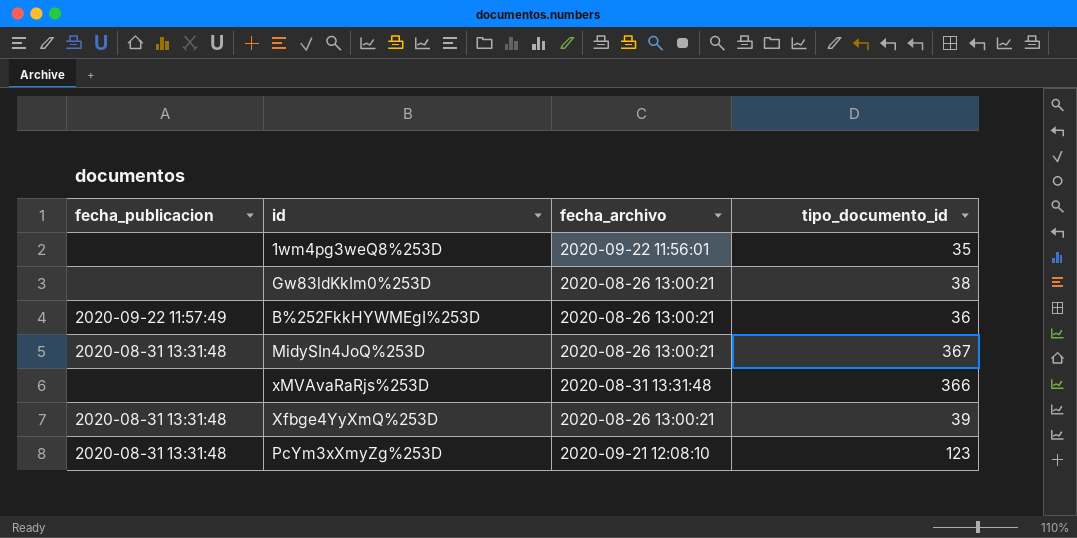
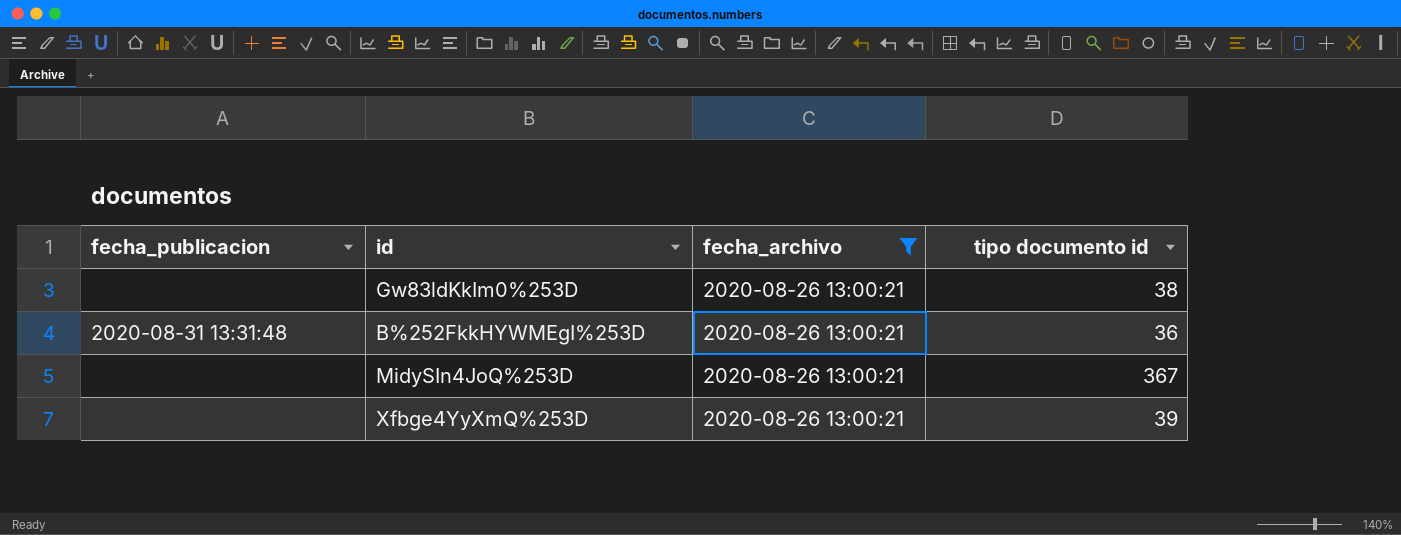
filter: none -> fecha_archivo = 2020-08-26 13:00:21
column name: tipo_documento_id -> tipo documento id
B%252FkkHYWMEgI%253D | fecha_publicacion: 2020-09-22 11:57:49 -> 2020-08-31 13:31:48
MidySIn4JoQ%253D | fecha_publicacion: 2020-08-31 13:31:48 -> none
Xfbge4YyXmQ%253D | fecha_publicacion: 2020-08-31 13:31:48 -> none

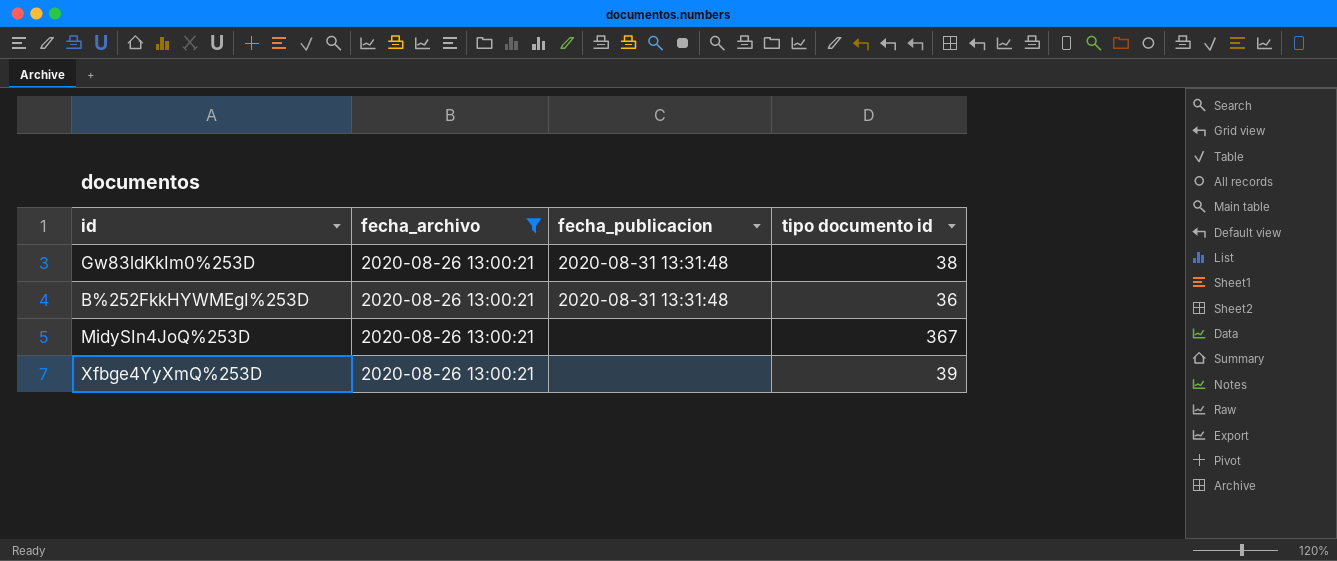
column fecha_publicacion | position: 1 -> 3
Gw83ldKkIm0%253D | fecha_publicacion: none -> 2020-08-31 13:31:48

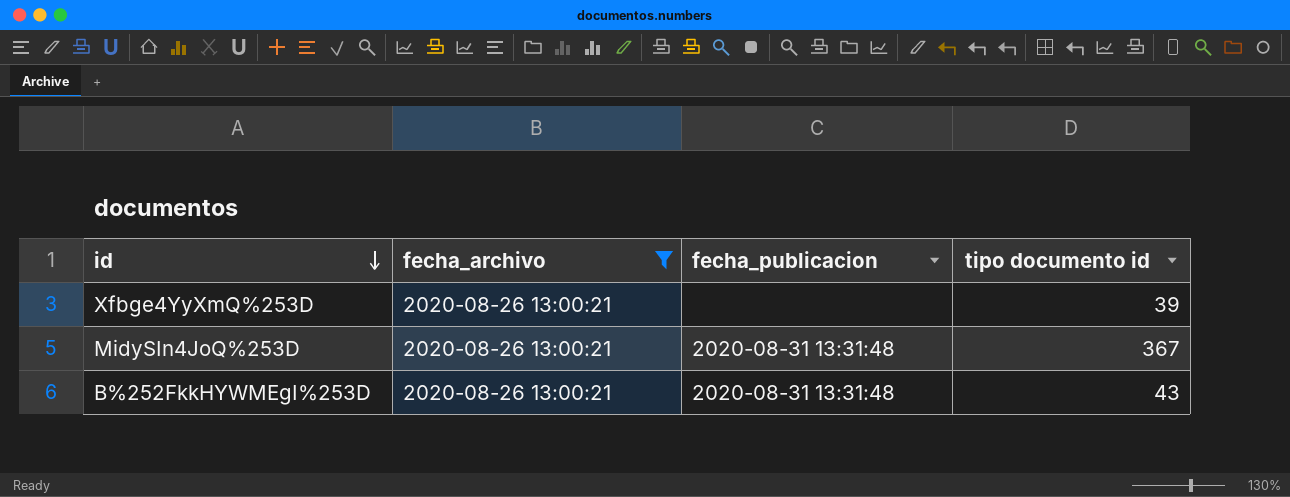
row order: none -> id descending
row Gw83ldKkIm0%253D: 2020-08-26 13:00:21 | 2020-08-31 13:31:48 | 38 -> none
MidySIn4JoQ%253D | fecha_publicacion: none -> 2020-08-31 13:31:48
B%252FkkHYWMEgI%253D | tipo documento id: 36 -> 43

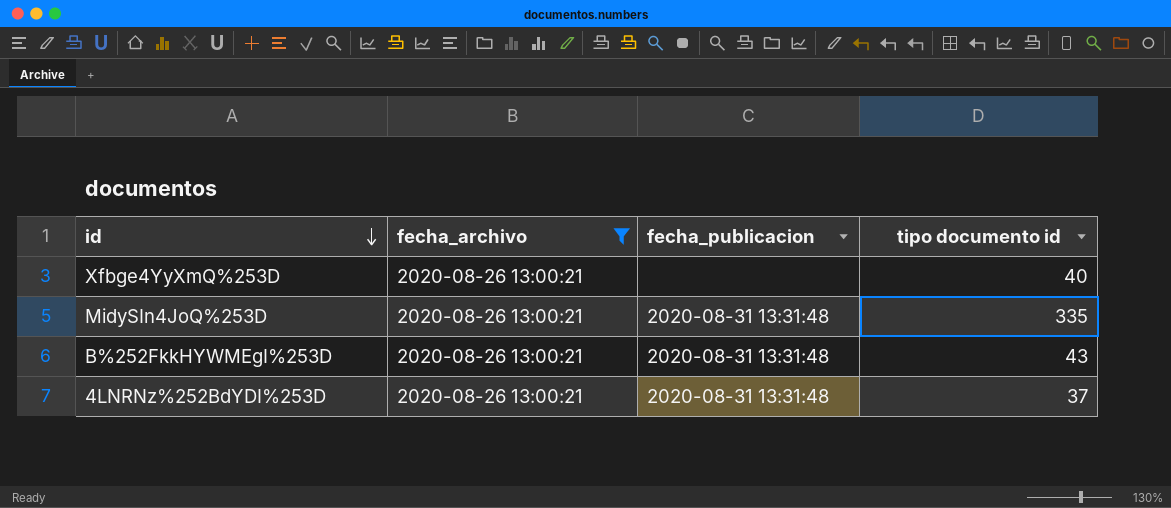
Xfbge4YyXmQ%253D | tipo documento id: 39 -> 40
MidySIn4JoQ%253D | tipo documento id: 367 -> 335
row 4LNRNz%252BdYDI%253D: none -> 2020-08-26 13:00:21 | 2020-08-31 13:31:48 | 37

